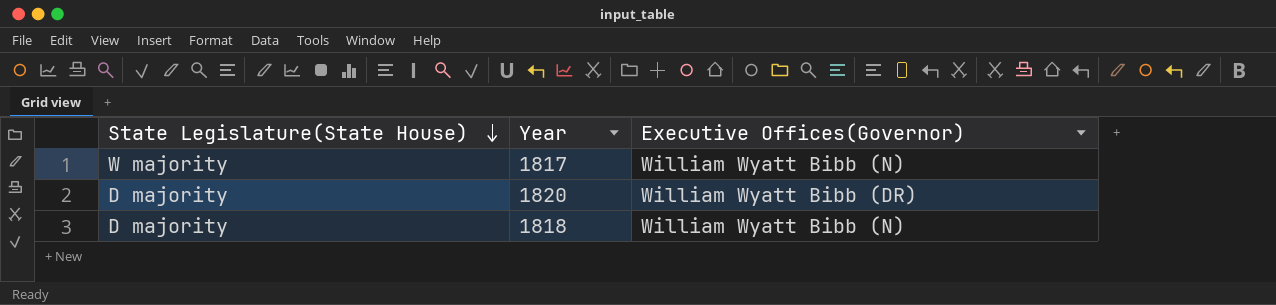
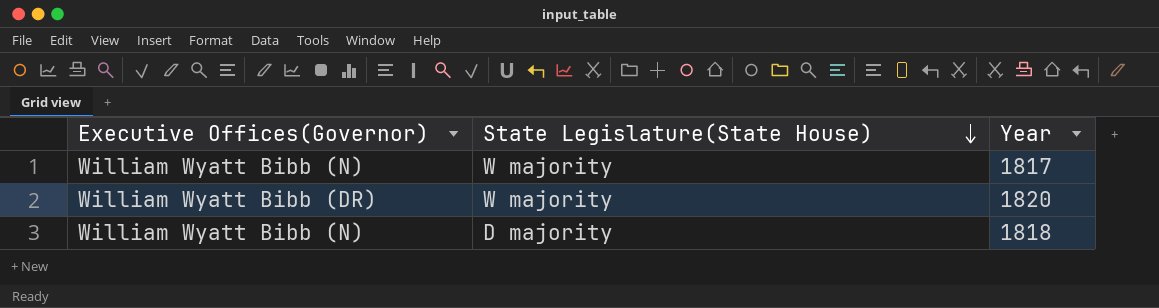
column Executive Offices(Governor) | position: 3 -> 1
1820 | State Legislature(State House): D majority -> W majority

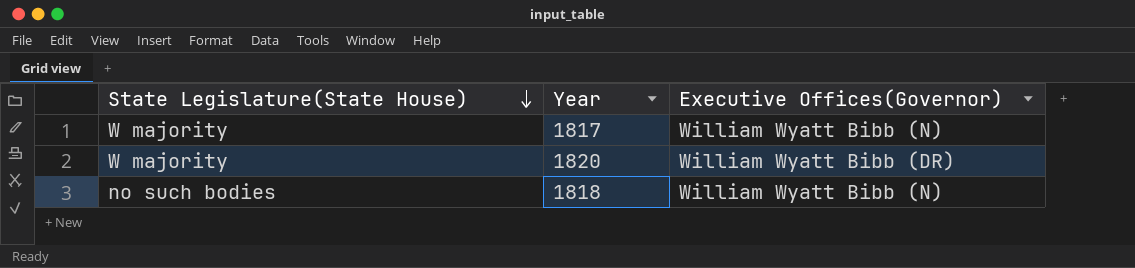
column Executive Offices(Governor) | position: 1 -> 3
1818 | State Legislature(State House): D majority -> no such bodies

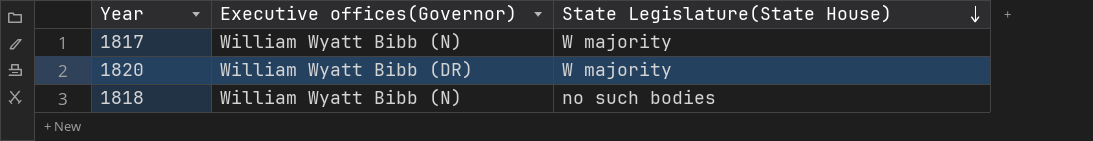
column name: Executive Offices(Governor) -> Executive offices(Governor)
column State Legislature(State House) | position: 1 -> 3

